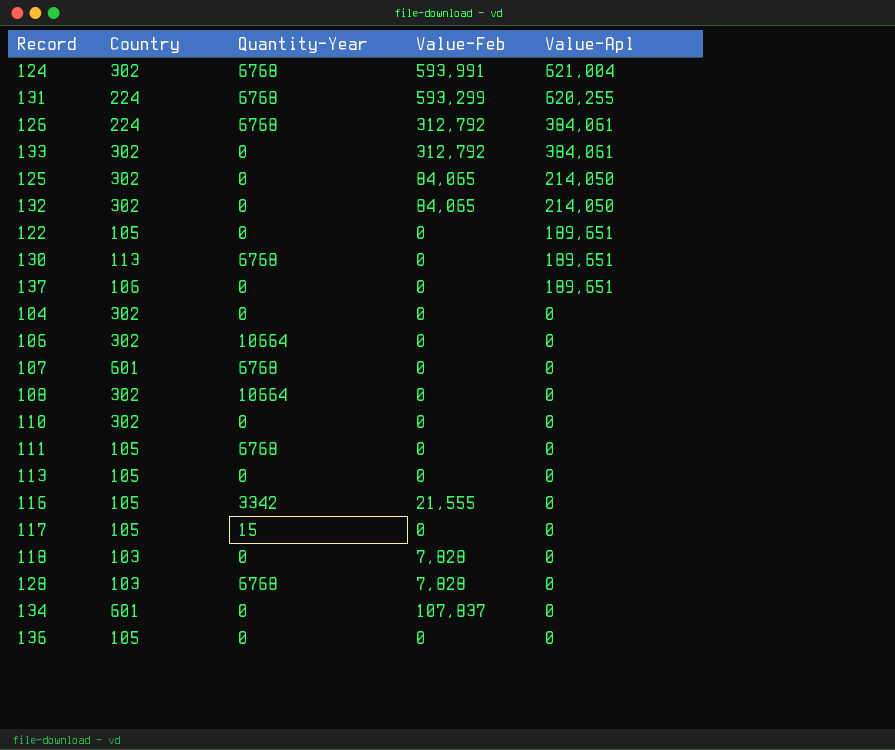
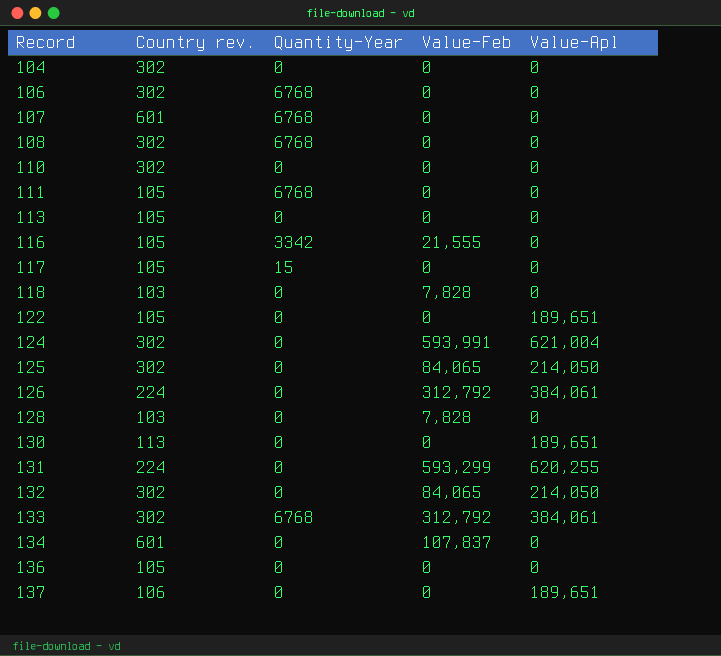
row order: Value-Apl descending -> Record ascending
column name: Country -> Country rev.
106 | Quantity-Year: 10664 -> 6768
108 | Quantity-Year: 10664 -> 6768
124 | Quantity-Year: 6768 -> 0
126 | Quantity-Year: 6768 -> 0
128 | Quantity-Year: 6768 -> 0
130 | Quantity-Year: 6768 -> 0
131 | Quantity-Year: 6768 -> 0
133 | Quantity-Year: 0 -> 6768

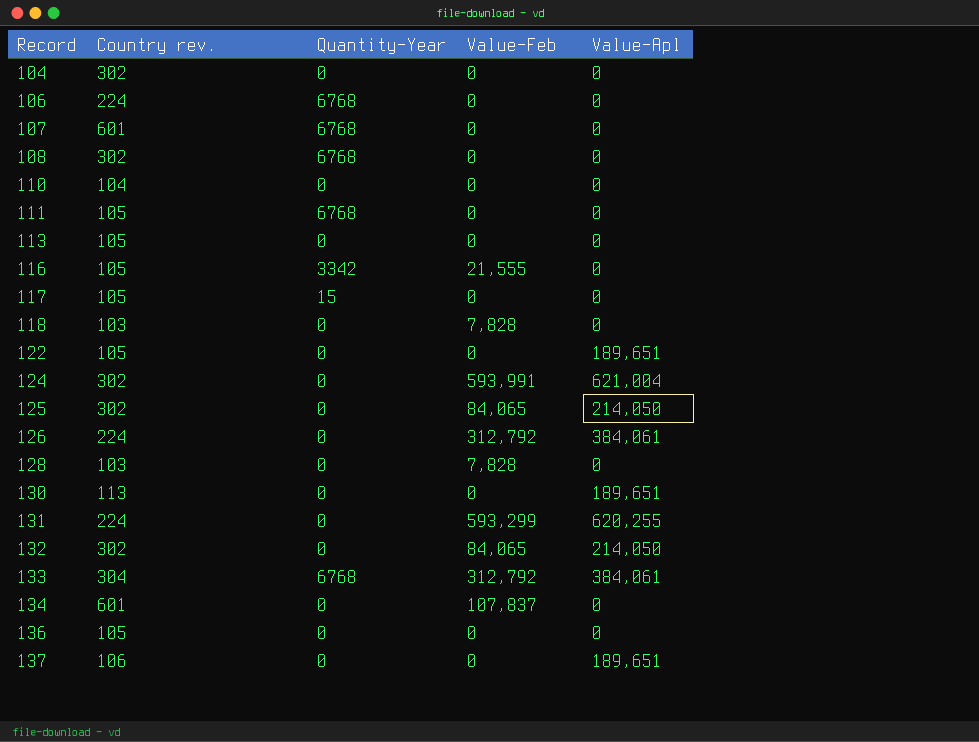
106 | Country rev.: 302 -> 224
110 | Country rev.: 302 -> 104
133 | Country rev.: 302 -> 304

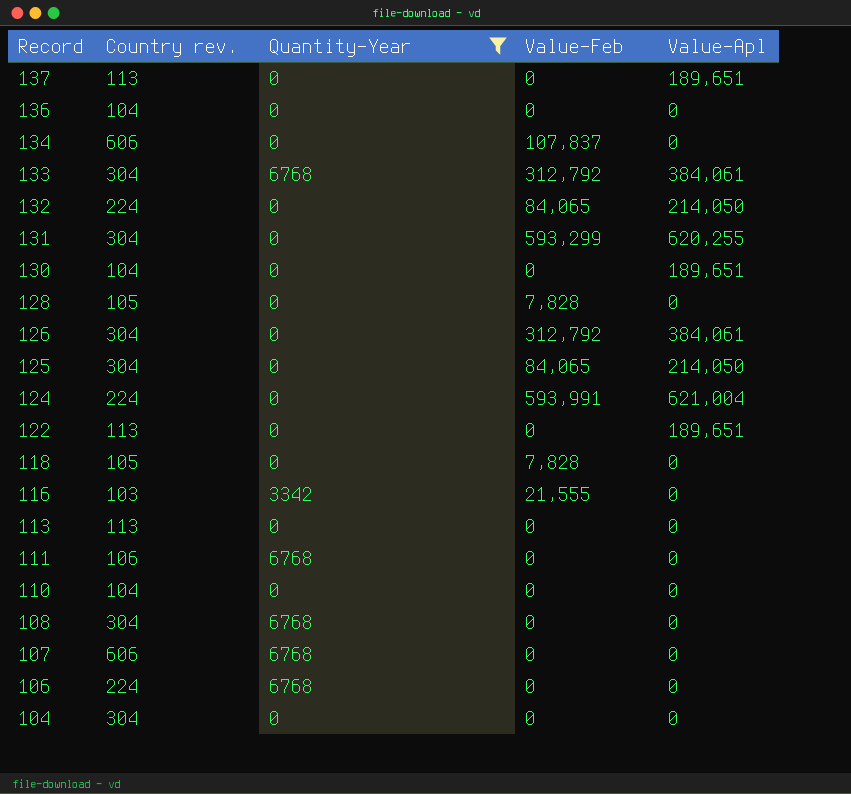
filter: none -> Quantity-Year != 15
row order: Record ascending -> Record descending
137 | Country rev.: 106 -> 113
136 | Country rev.: 105 -> 104
134 | Country rev.: 601 -> 606
132 | Country rev.: 302 -> 224
131 | Country rev.: 224 -> 304
130 | Country rev.: 113 -> 104
128 | Country rev.: 103 -> 105
126 | Country rev.: 224 -> 304
125 | Country rev.: 302 -> 304
124 | Country rev.: 302 -> 224
122 | Country rev.: 105 -> 113
118 | Country rev.: 103 -> 105
116 | Country rev.: 105 -> 103
113 | Country rev.: 105 -> 113
111 | Country rev.: 105 -> 106
108 | Country rev.: 302 -> 304
107 | Country rev.: 601 -> 606
104 | Country rev.: 302 -> 304

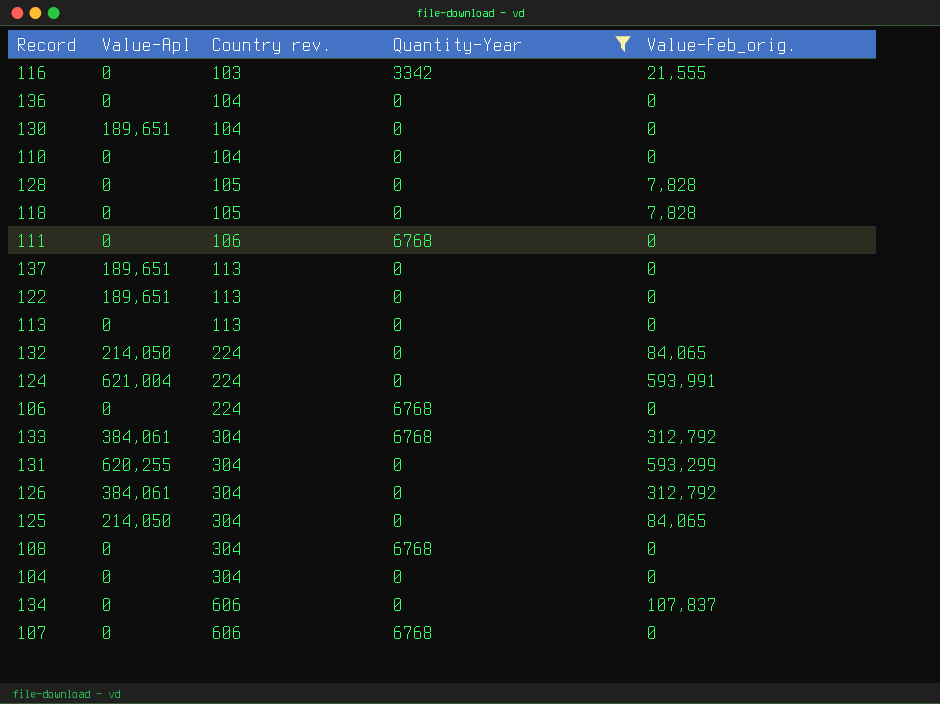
row order: Record descending -> Country rev. ascending
column Value-Apl | position: 5 -> 2
column name: Value-Feb -> Value-Feb_orig.

